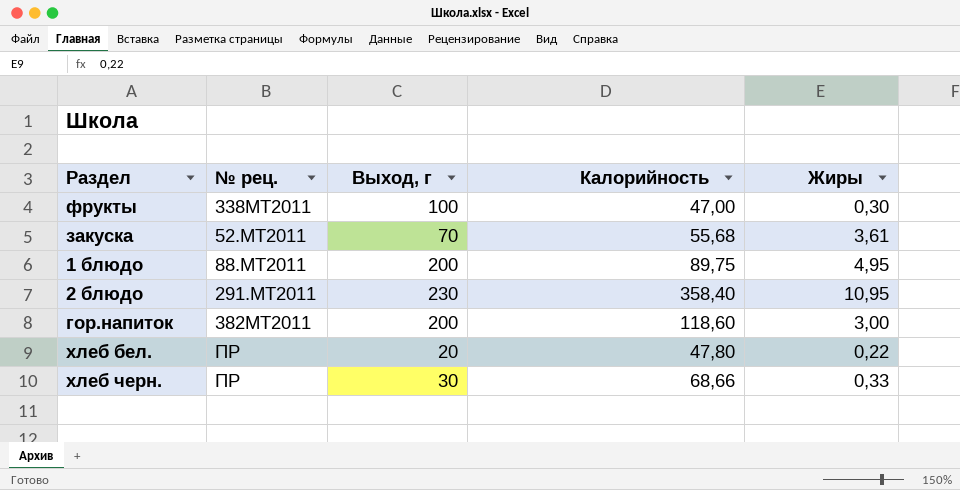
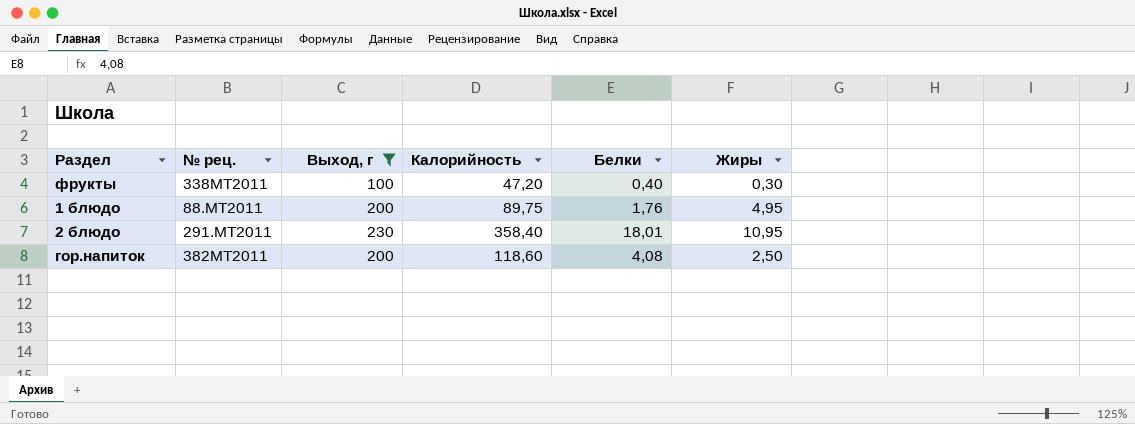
filter: none -> Выход, г >= 100
column Белки | position: none -> 5
фрукты | Калорийность: 47,00 -> 47,20
гор.напиток | Жиры: 3,00 -> 2,50

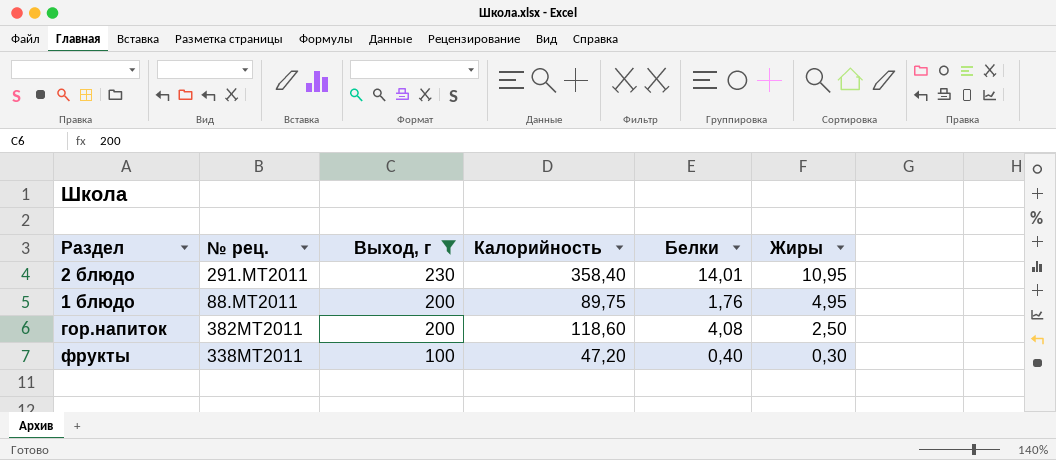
row order: none -> Выход, г descending
2 блюдо | Белки: 18,01 -> 14,01

